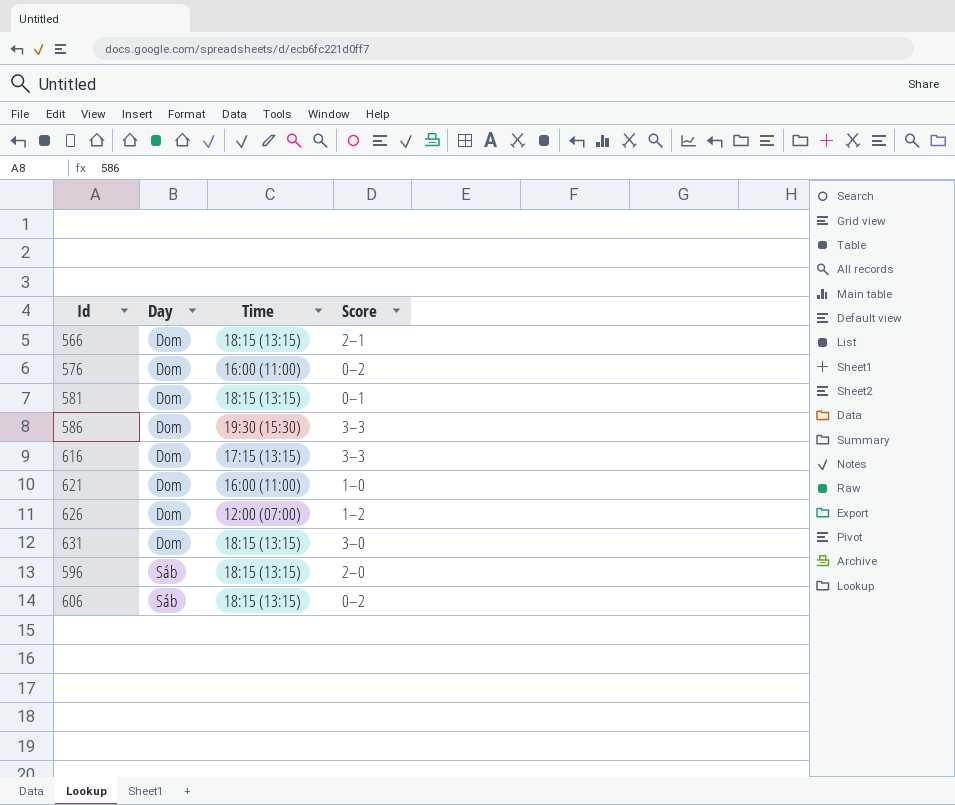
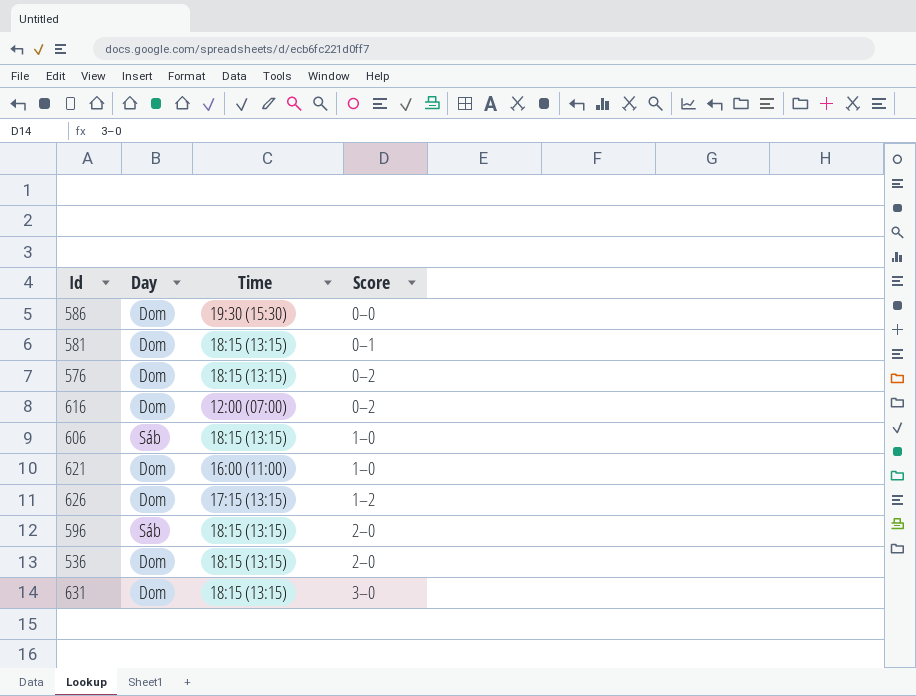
row order: Day ascending -> Score ascending
row 566: Dom | 18:15 (13:15) | 2–1 -> none
586 | Score: 3–3 -> 0–0
576 | Time: 16:00 (11:00) -> 18:15 (13:15)
616 | Time: 17:15 (13:15) -> 12:00 (07:00)
616 | Score: 3–3 -> 0–2
606 | Score: 0–2 -> 1–0
626 | Time: 12:00 (07:00) -> 17:15 (13:15)
row 536: none -> Dom | 18:15 (13:15) | 2–0

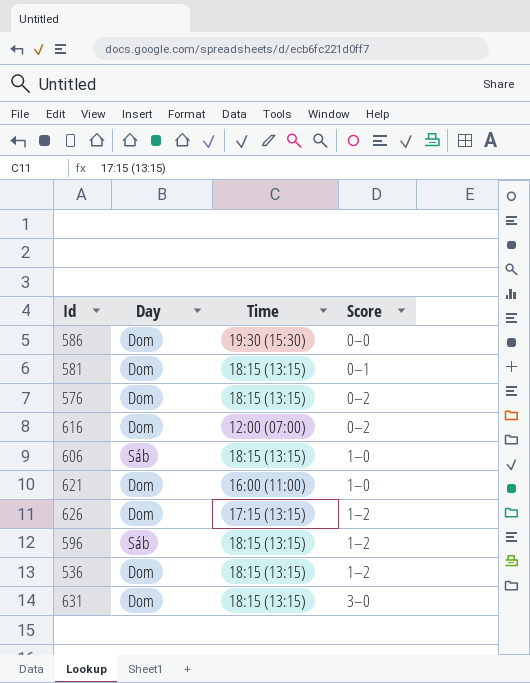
596 | Score: 2–0 -> 1–2
536 | Score: 2–0 -> 1–2

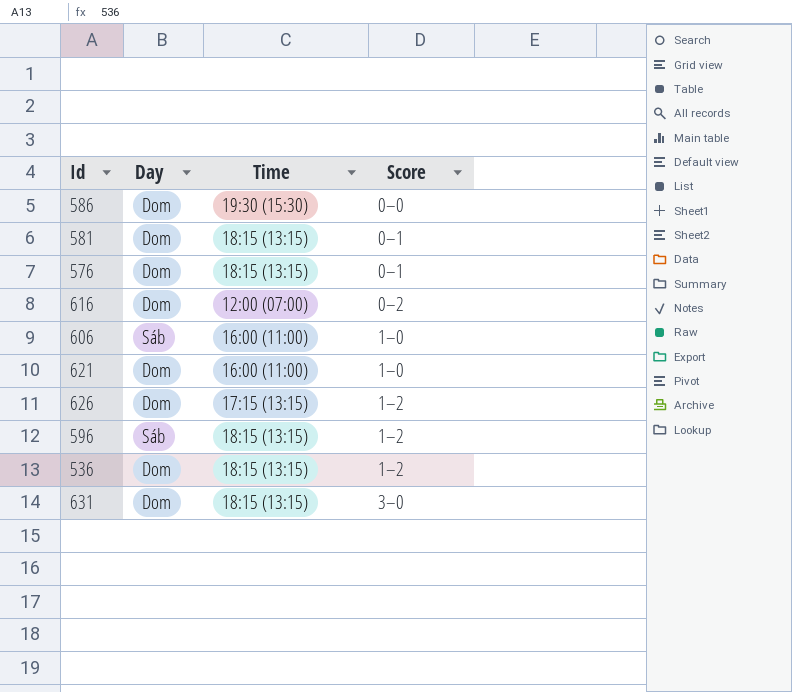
576 | Score: 0–2 -> 0–1
606 | Time: 18:15 (13:15) -> 16:00 (11:00)

